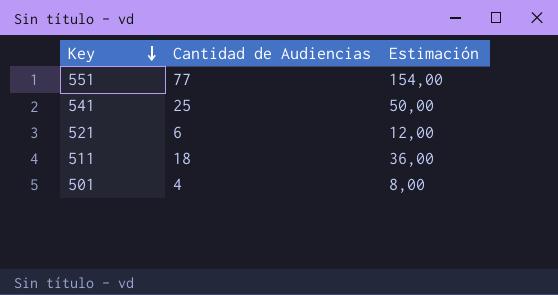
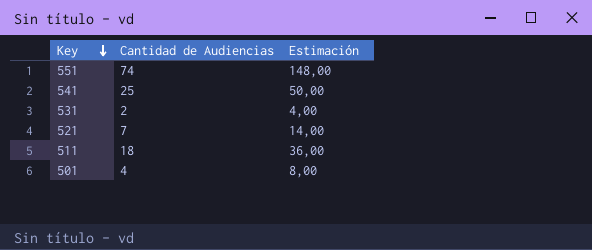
551 | Cantidad de Audiencias: 77 -> 74
551 | Estimación: 154,00 -> 148,00
row 531: none -> 2 | 4,00
521 | Cantidad de Audiencias: 6 -> 7
521 | Estimación: 12,00 -> 14,00

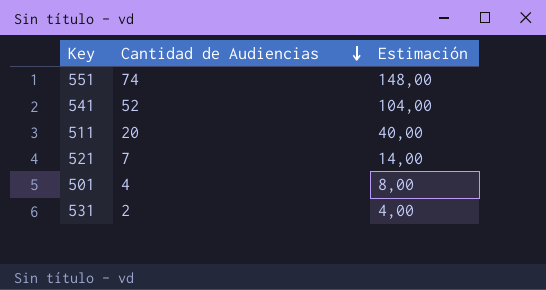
row order: Key descending -> Cantidad de Audiencias descending
541 | Cantidad de Audiencias: 25 -> 52
541 | Estimación: 50,00 -> 104,00
511 | Cantidad de Audiencias: 18 -> 20
511 | Estimación: 36,00 -> 40,00

